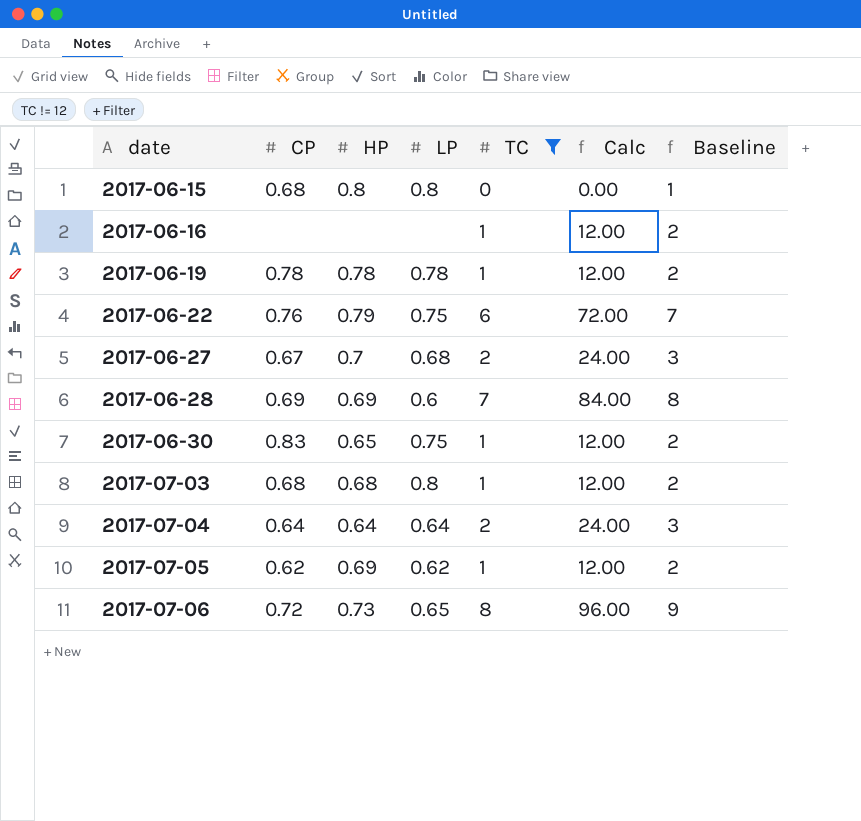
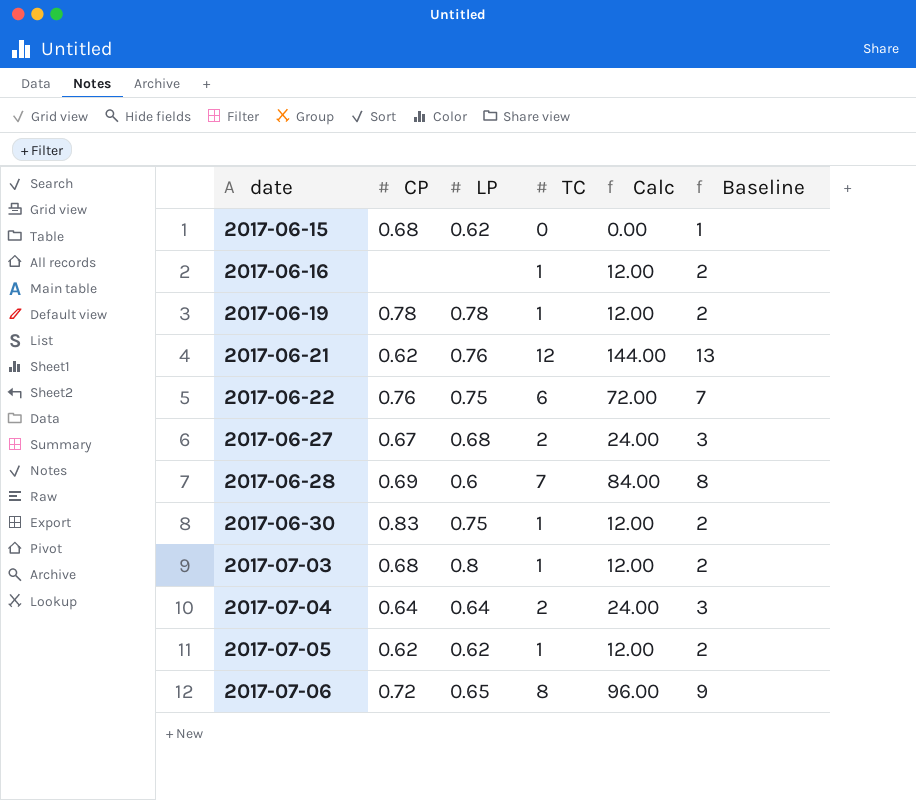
filter: TC != 12 -> none
column HP | position: 3 -> none
2017-06-15 | LP: 0.8 -> 0.62

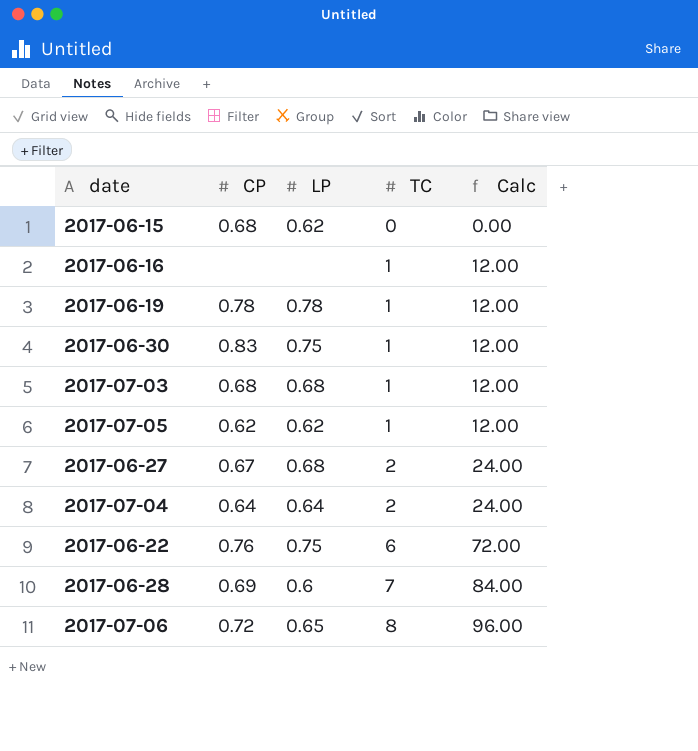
row order: date ascending -> TC ascending
column Baseline | formula: [TC] + 1 -> none
row 2017-06-21: 0.62 | 0.76 | 12 | 144.00 | 13 -> none
2017-07-03 | LP: 0.8 -> 0.68

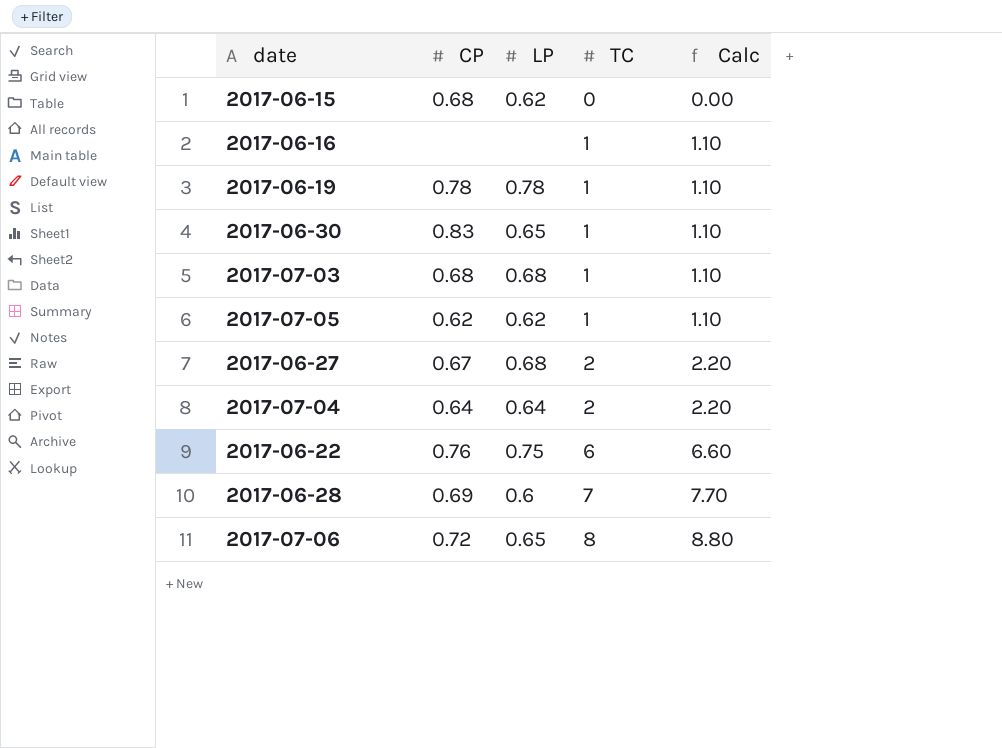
column Calc | formula: [TC] * 12 -> [TC] * 1.1
2017-06-30 | LP: 0.75 -> 0.65

